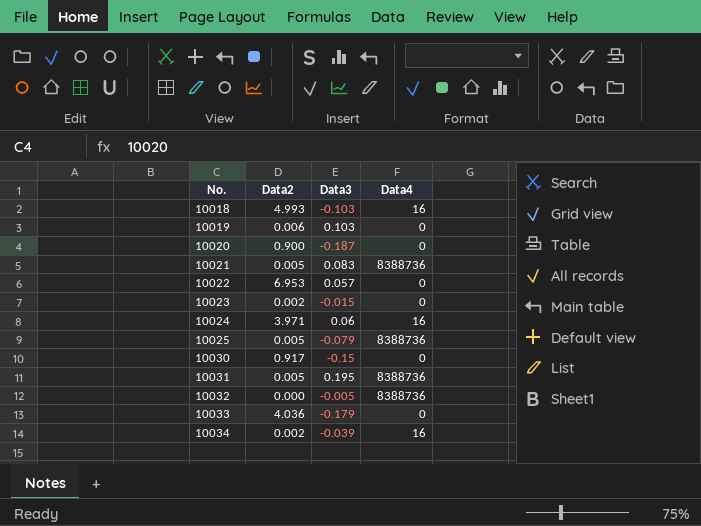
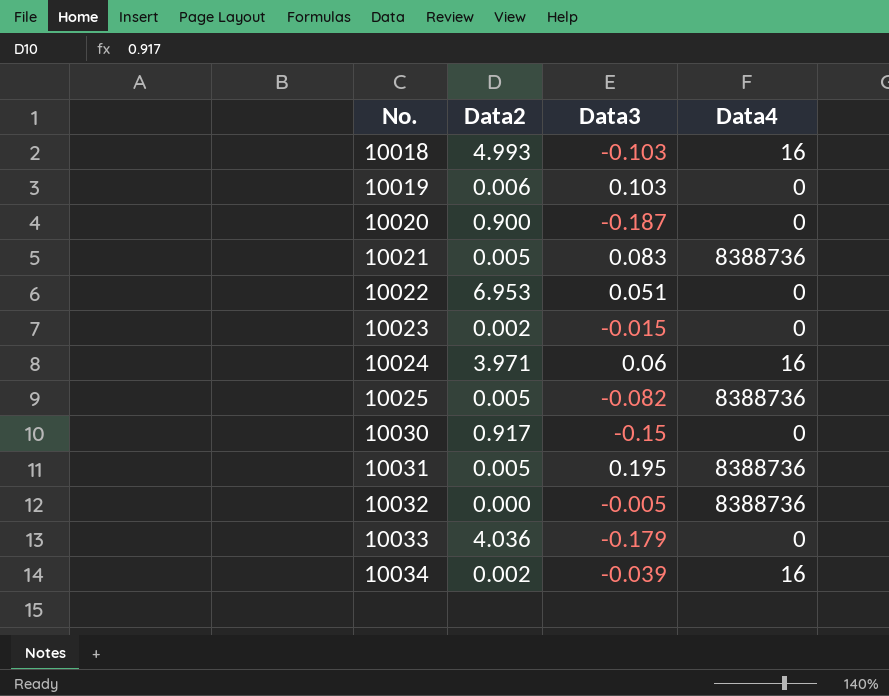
10022 | Data3: 0.057 -> 0.051
10025 | Data3: -0.079 -> -0.082

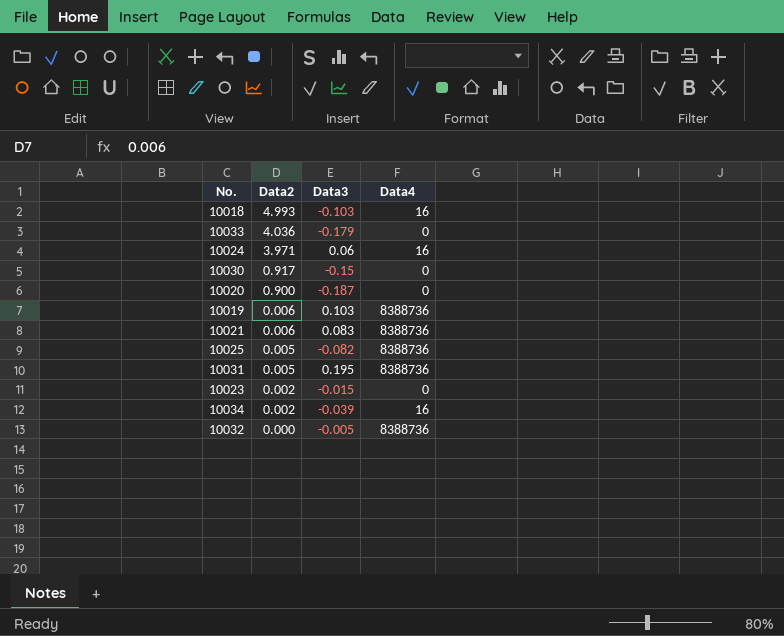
row order: No. ascending -> Data2 descending
row 10022: 6.953 | 0.051 | 0 -> none
10019 | Data4: 0 -> 8388736
10021 | Data2: 0.005 -> 0.006

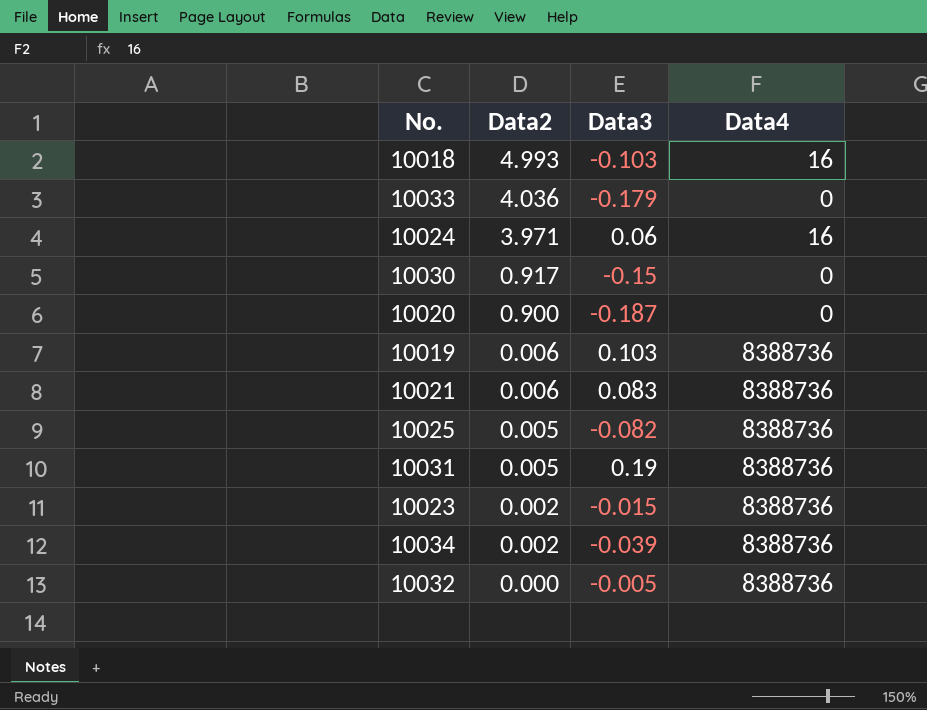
10031 | Data3: 0.195 -> 0.19
10023 | Data4: 0 -> 8388736
10034 | Data4: 16 -> 8388736

